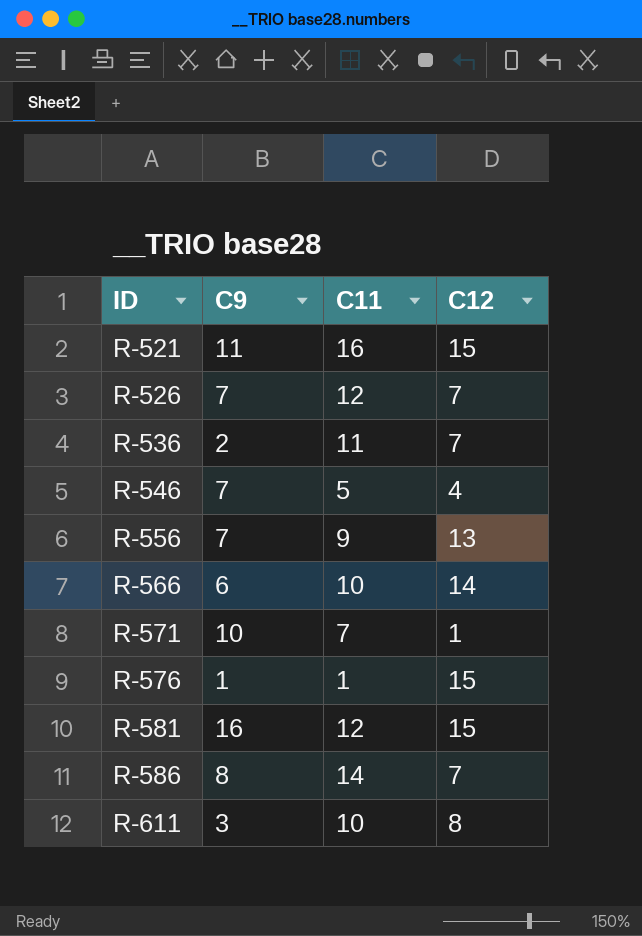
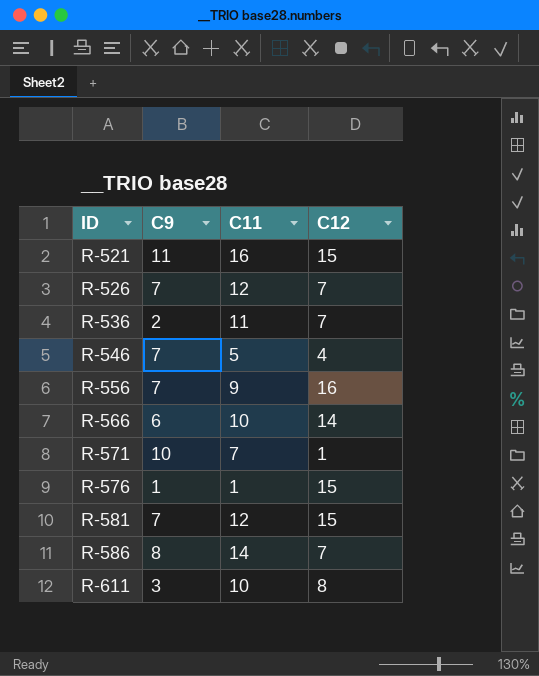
R-556 | C12: 13 -> 16
R-581 | C9: 16 -> 7

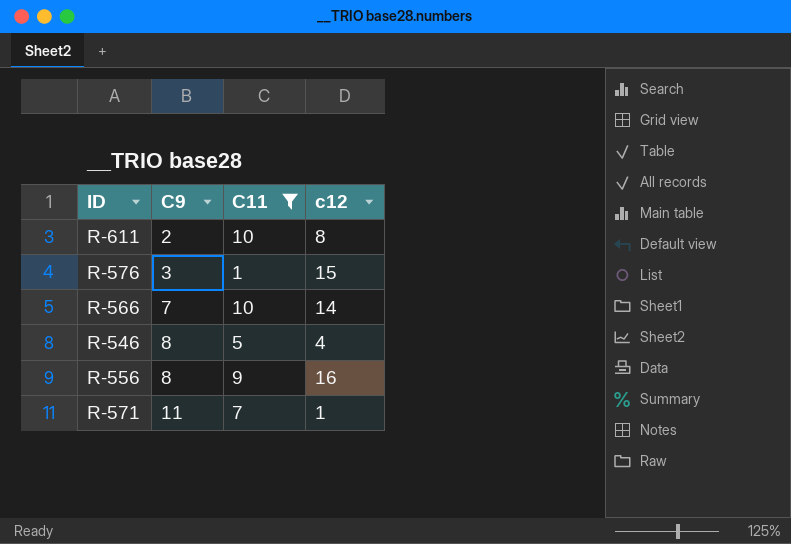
filter: none -> C11 <= 10
row order: ID ascending -> C9 ascending
column name: C12 -> c12
R-611 | C9: 3 -> 2
R-576 | C9: 1 -> 3
R-566 | C9: 6 -> 7
R-546 | C9: 7 -> 8
R-556 | C9: 7 -> 8
R-571 | C9: 10 -> 11

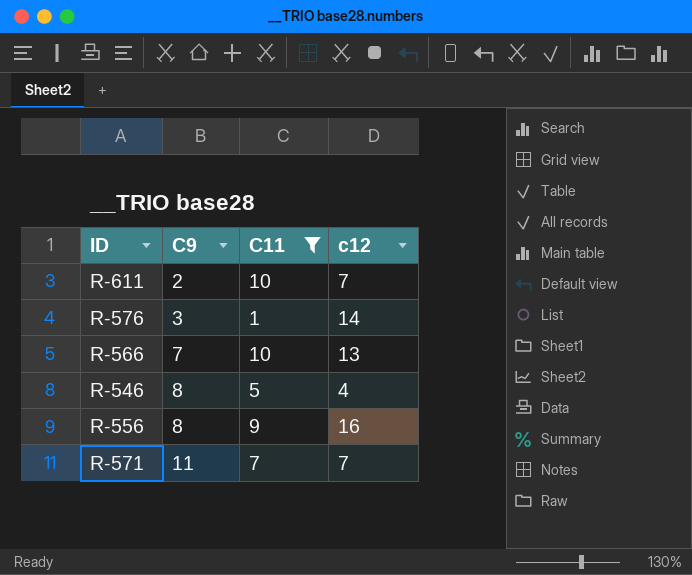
R-611 | c12: 8 -> 7
R-576 | c12: 15 -> 14
R-566 | c12: 14 -> 13
R-571 | c12: 1 -> 7

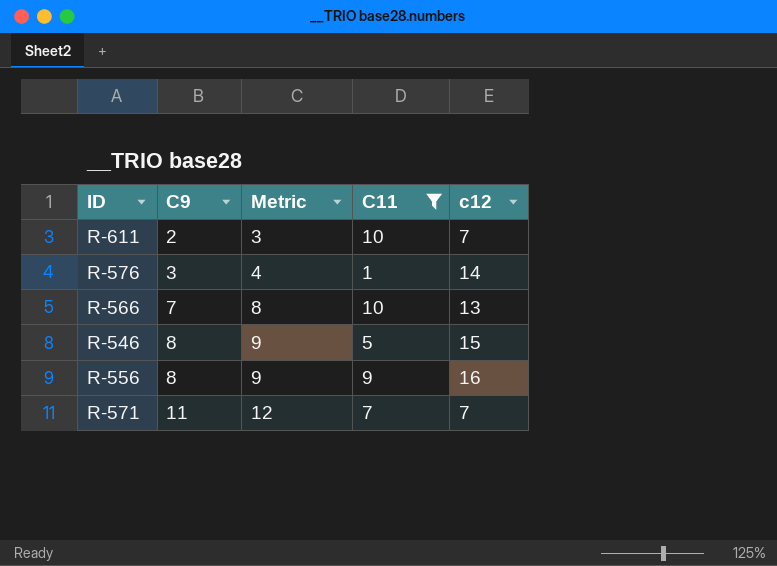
column Metric | formula: none -> [C9] + 1
R-546 | c12: 4 -> 15

